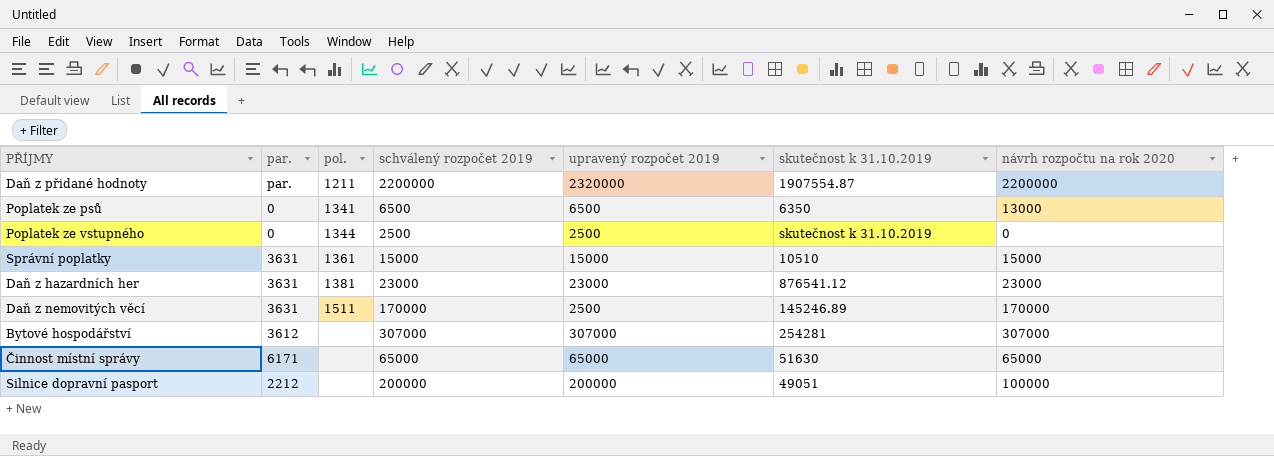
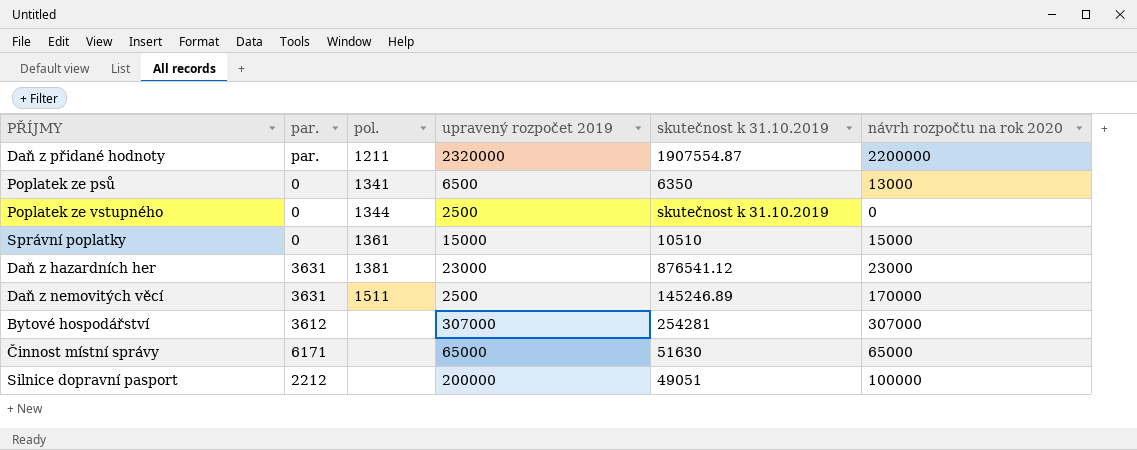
column schválený rozpočet 2019 | position: 4 -> none
Správní poplatky | par.: 3631 -> 0

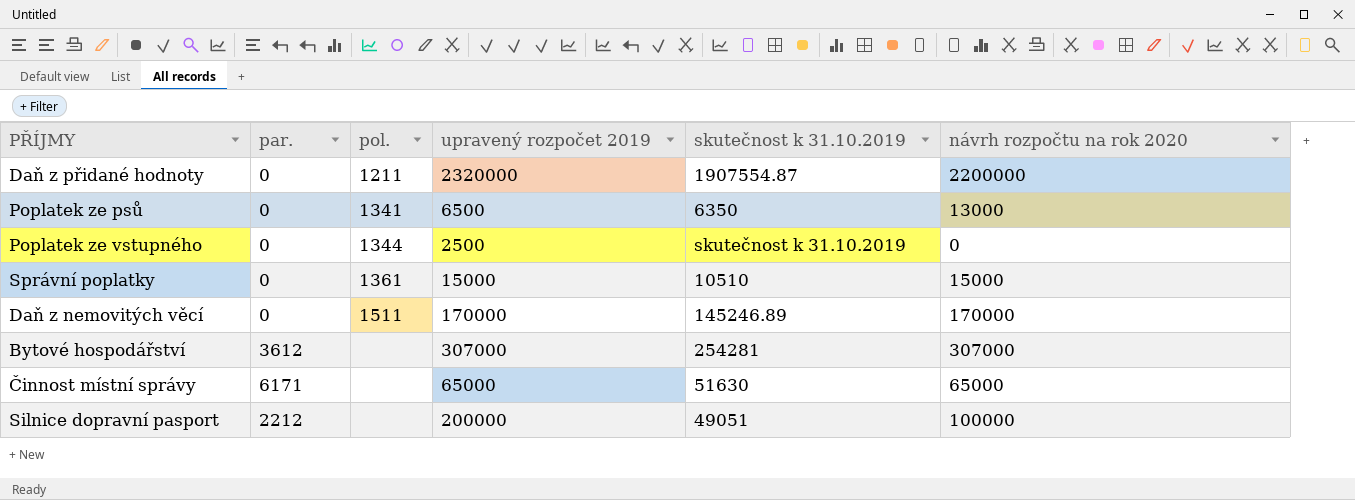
row Daň z hazardních her: 3631 | 1381 | 23000 | 876541.12 | 23000 -> none
Daň z přidané hodnoty | par.: par. -> 0
Daň z nemovitých věcí | par.: 3631 -> 0
Daň z nemovitých věcí | upravený rozpočet 2019: 2500 -> 170000

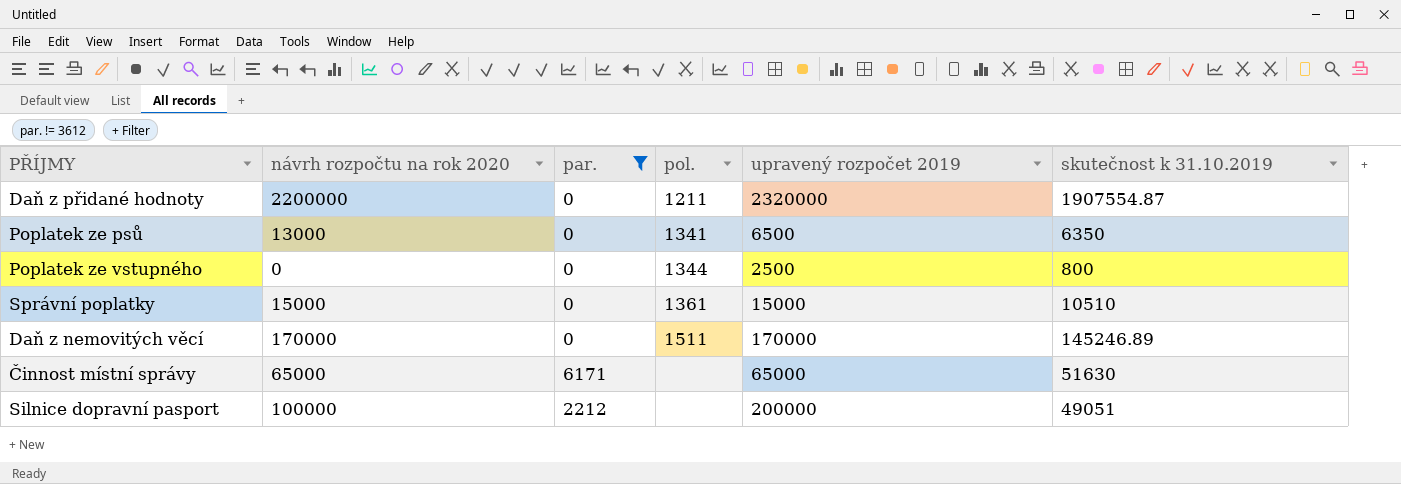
filter: none -> par. != 3612
column návrh rozpočtu na rok 2020 | position: 6 -> 2
Poplatek ze vstupného | skutečnost k 31.10.2019: skutečnost k 31.10.2019 -> 800

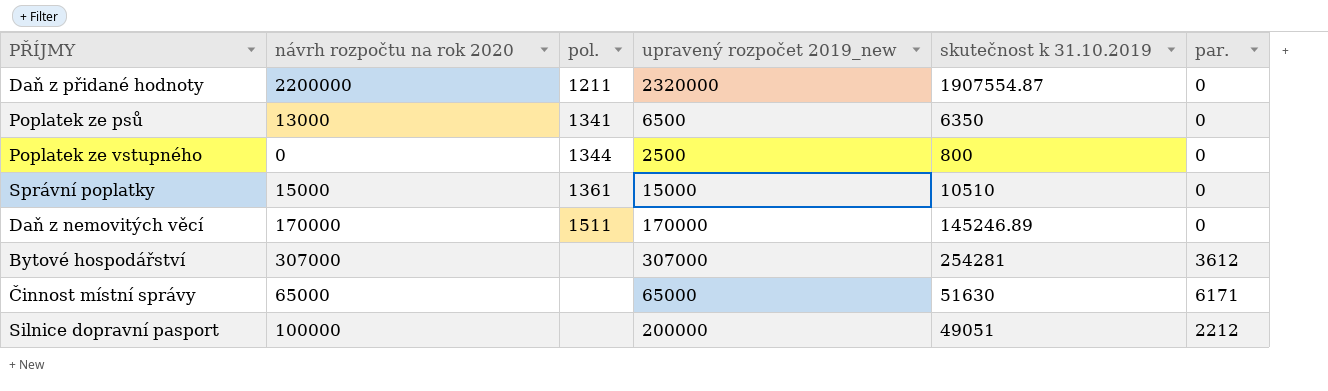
filter: par. != 3612 -> none
column name: upravený rozpočet 2019 -> upravený rozpočet 2019_new
column par. | position: 3 -> 6

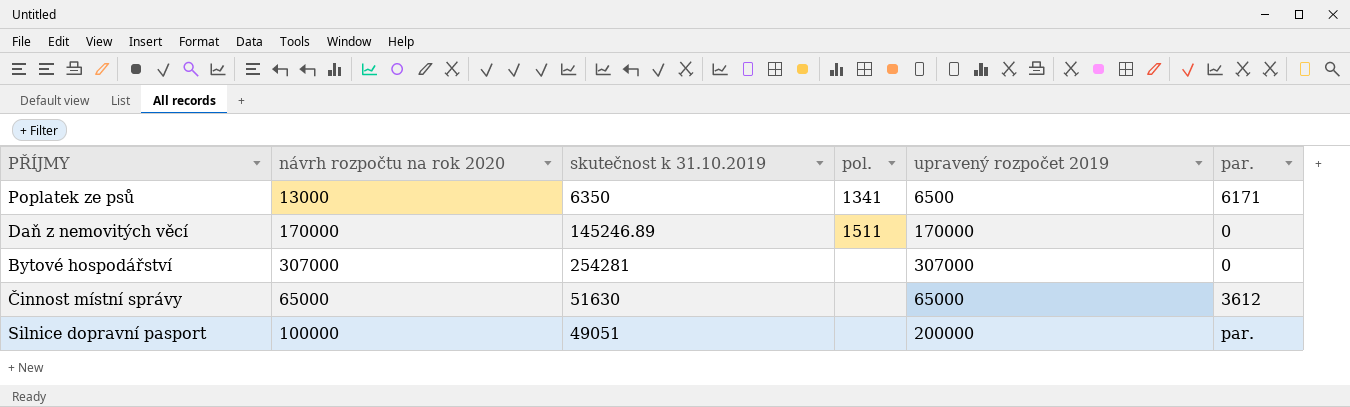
column skutečnost k 31.10.2019 | position: 5 -> 3
column name: upravený rozpočet 2019_new -> upravený rozpočet 2019
row Daň z přidané hodnoty: 2200000 | 1211 | 2320000 | 1907554.87 | 0 -> none
row Poplatek ze vstupného: 0 | 1344 | 2500 | 800 | 0 -> none
row Správní poplatky: 15000 | 1361 | 15000 | 10510 | 0 -> none
Poplatek ze psů | par.: 0 -> 6171
Bytové hospodářství | par.: 3612 -> 0
Činnost místní správy | par.: 6171 -> 3612
Silnice dopravní pasport | par.: 2212 -> par.

